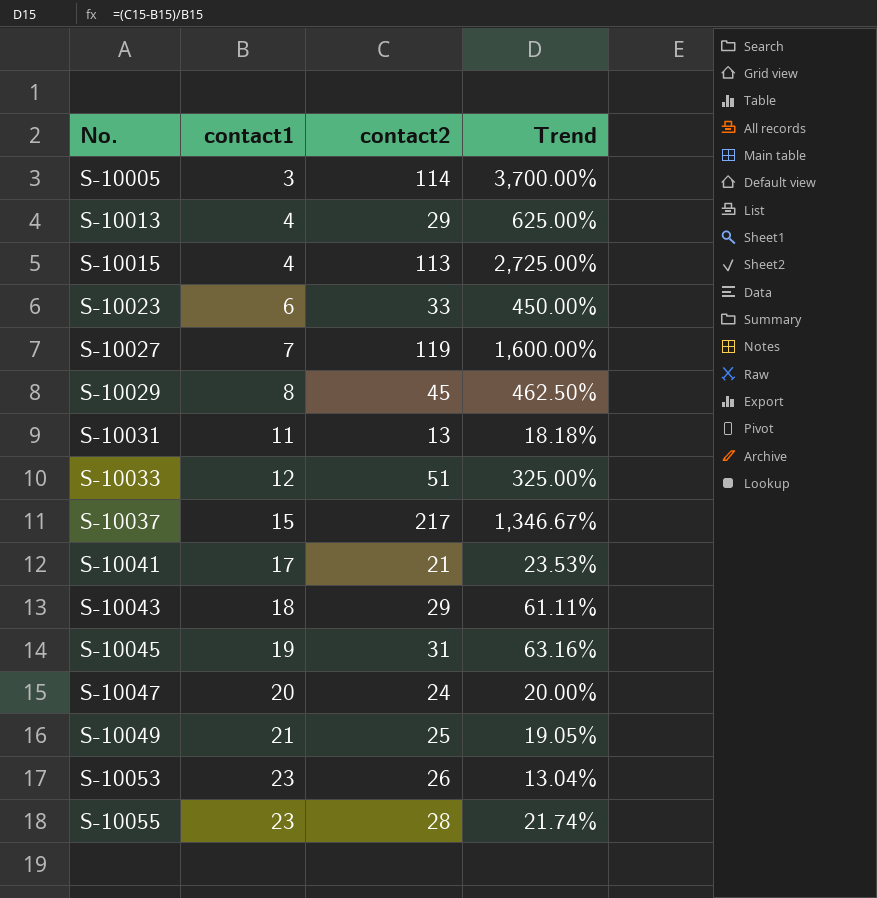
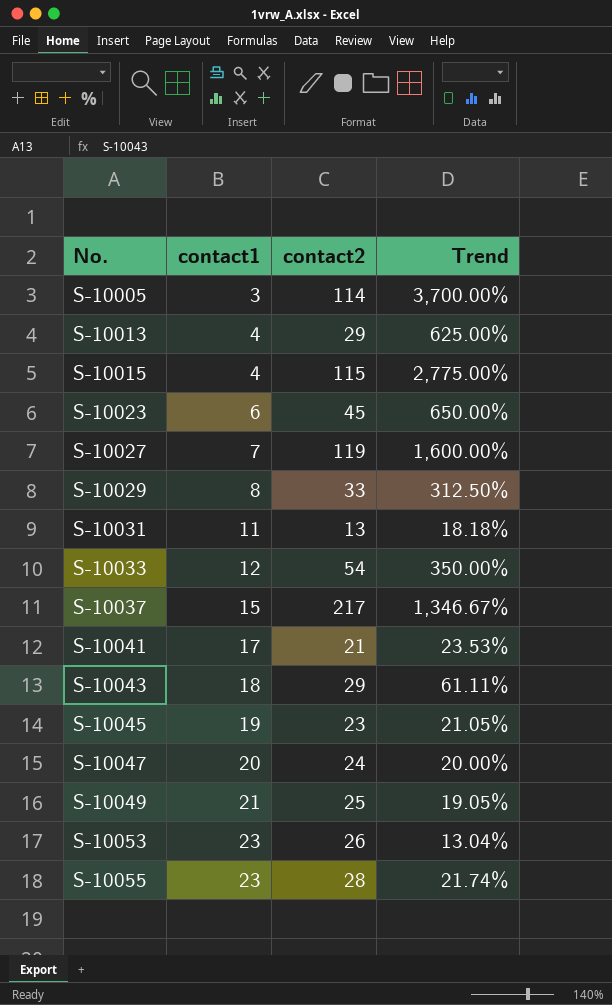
S-10015 | contact2: 113 -> 115
S-10015 | Trend: 2,725.00% -> 2,775.00%
S-10023 | contact2: 33 -> 45
S-10023 | Trend: 450.00% -> 650.00%
S-10029 | contact2: 45 -> 33
S-10029 | Trend: 462.50% -> 312.50%
S-10033 | contact2: 51 -> 54
S-10033 | Trend: 325.00% -> 350.00%
S-10045 | contact2: 31 -> 23
S-10045 | Trend: 63.16% -> 21.05%

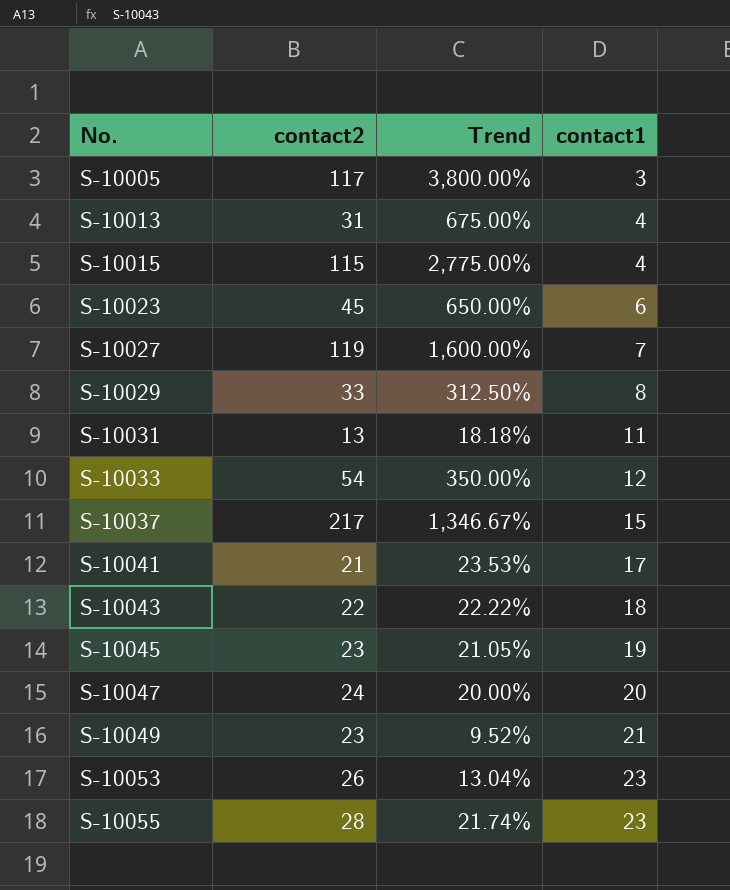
column contact1 | position: 2 -> 4
S-10005 | contact2: 114 -> 117
S-10005 | Trend: 3,700.00% -> 3,800.00%
S-10013 | contact2: 29 -> 31
S-10013 | Trend: 625.00% -> 675.00%
S-10043 | contact2: 29 -> 22
S-10043 | Trend: 61.11% -> 22.22%
S-10049 | contact2: 25 -> 23
S-10049 | Trend: 19.05% -> 9.52%

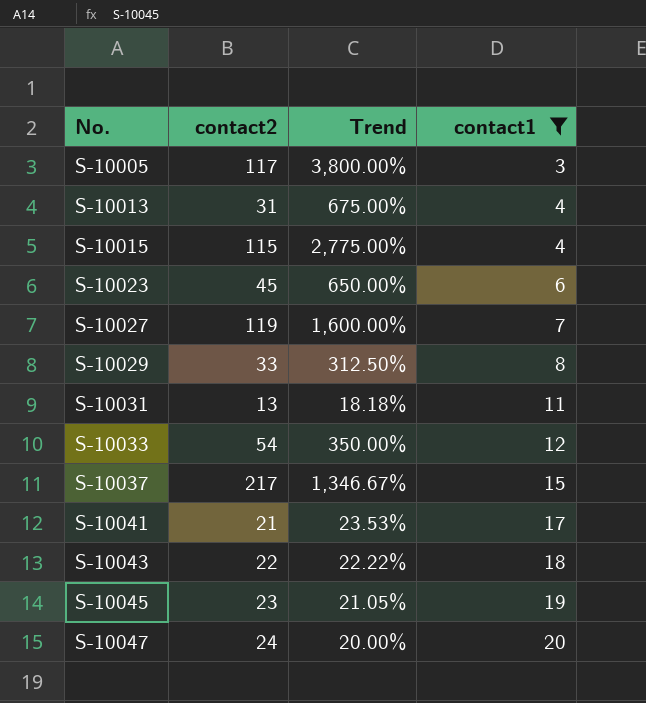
filter: none -> contact1 <= 20

